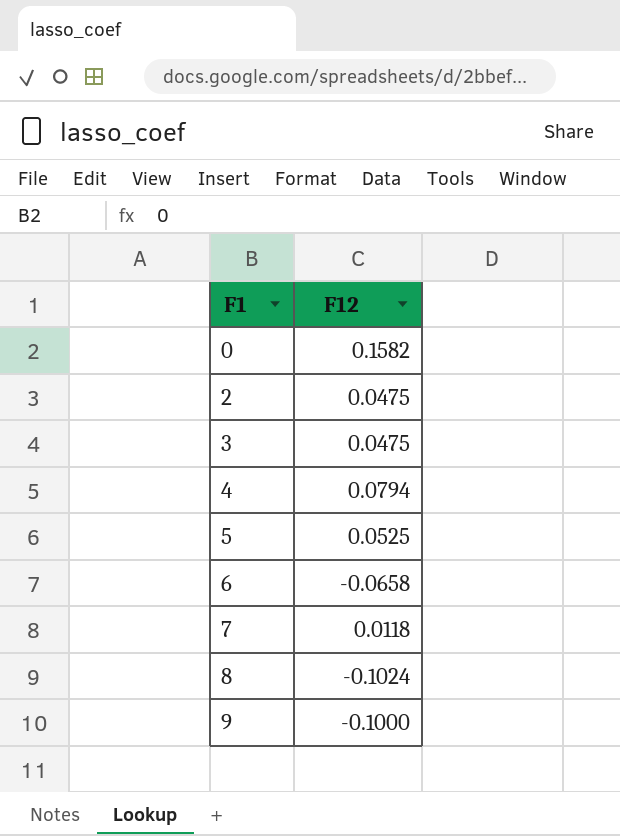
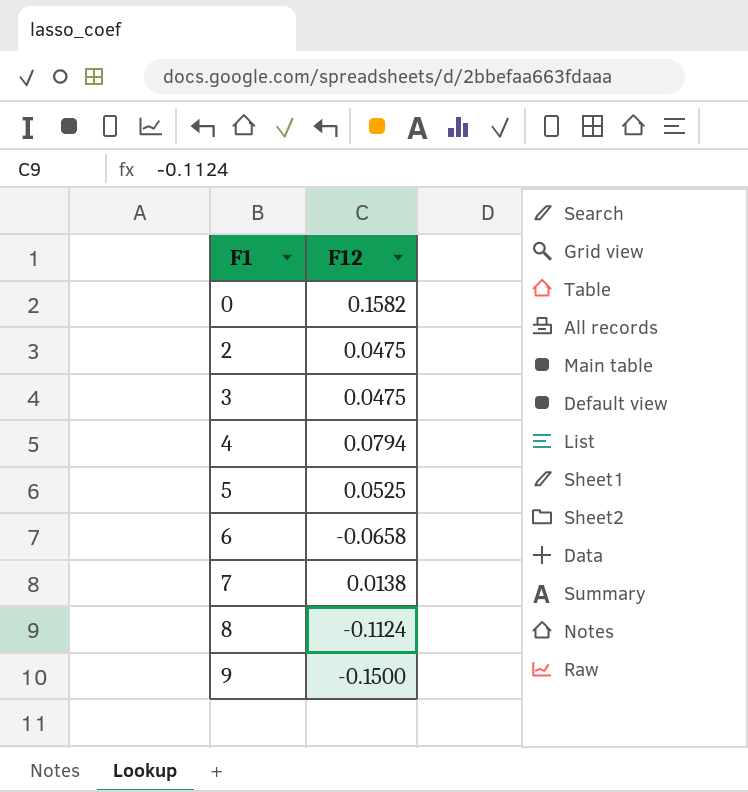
7 | F12: 0.0118 -> 0.0138
8 | F12: -0.1024 -> -0.1124
9 | F12: -0.1000 -> -0.1500

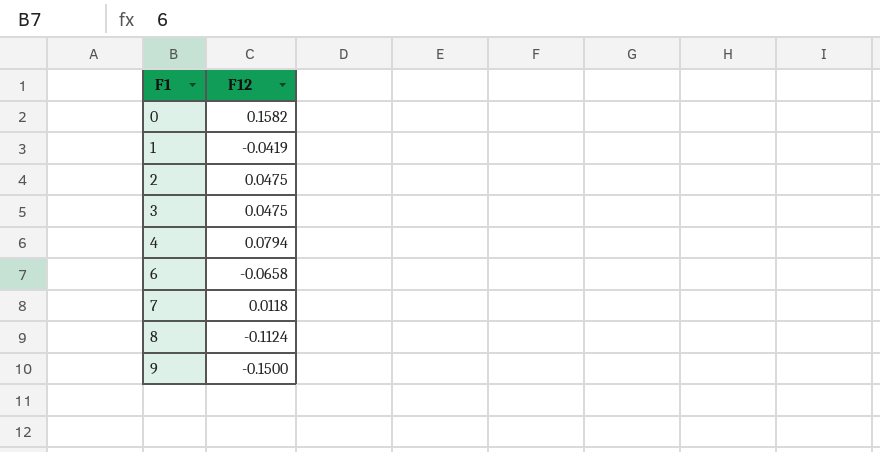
row 5: 0.0525 -> none
row 1: none -> -0.0419
7 | F12: 0.0138 -> 0.0118

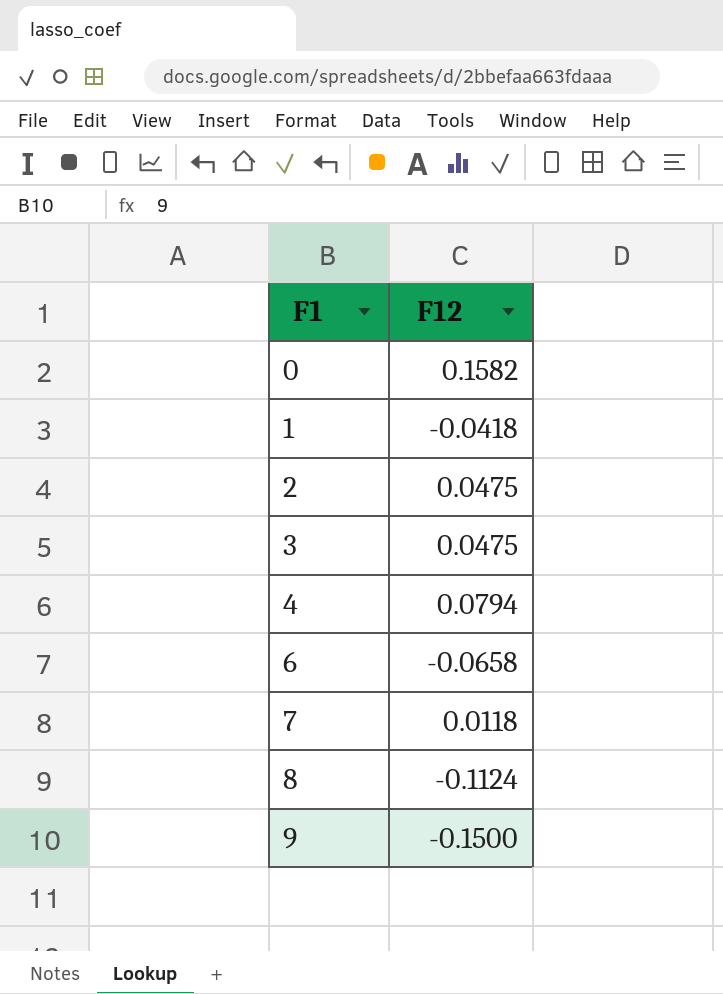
1 | F12: -0.0419 -> -0.0418

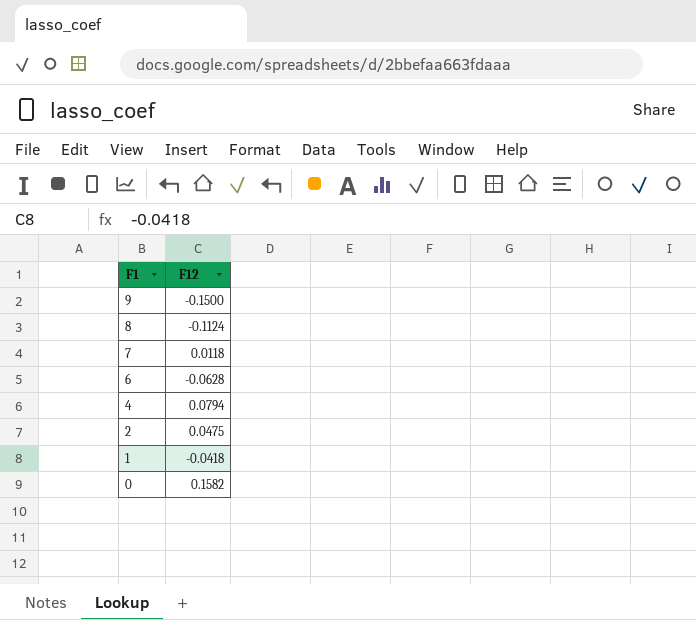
row order: F1 ascending -> F1 descending
row 3: 0.0475 -> none
6 | F12: -0.0658 -> -0.0628

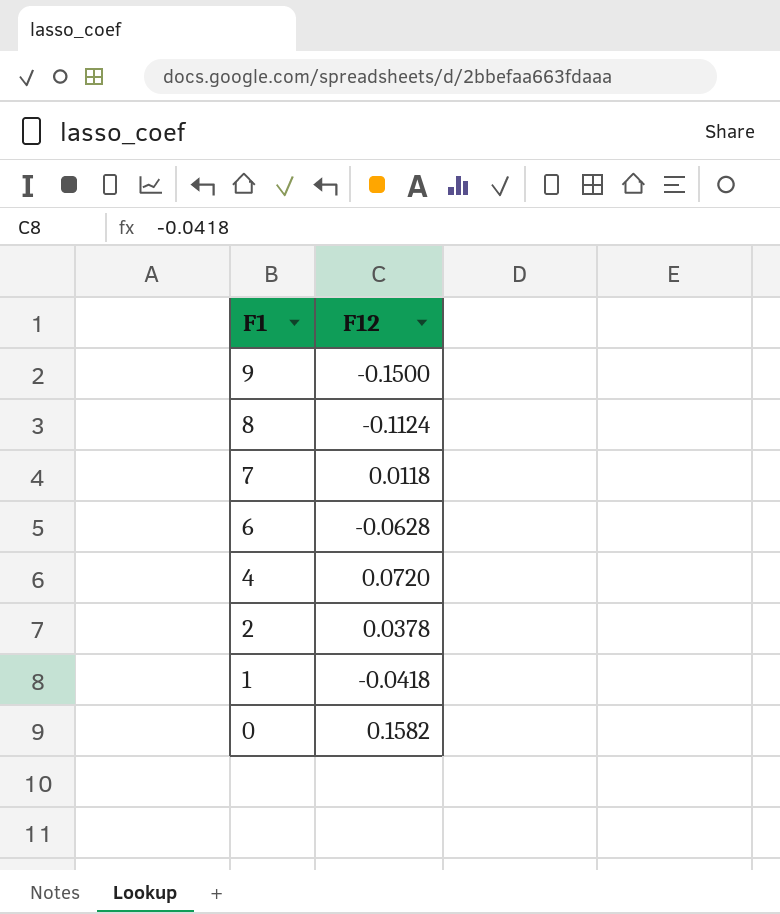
4 | F12: 0.0794 -> 0.0720
2 | F12: 0.0475 -> 0.0378

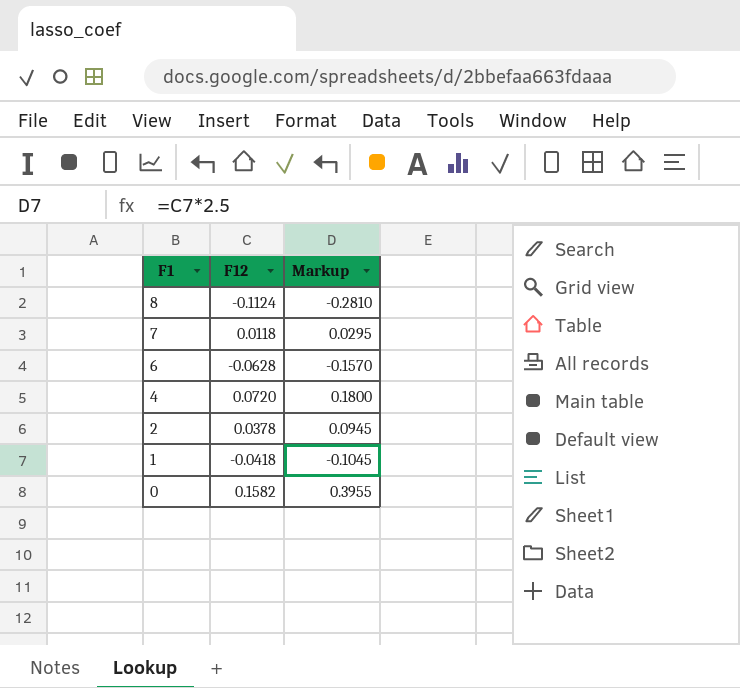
column Markup | formula: none -> [F12] * 2.5
row 9: -0.1500 -> none

